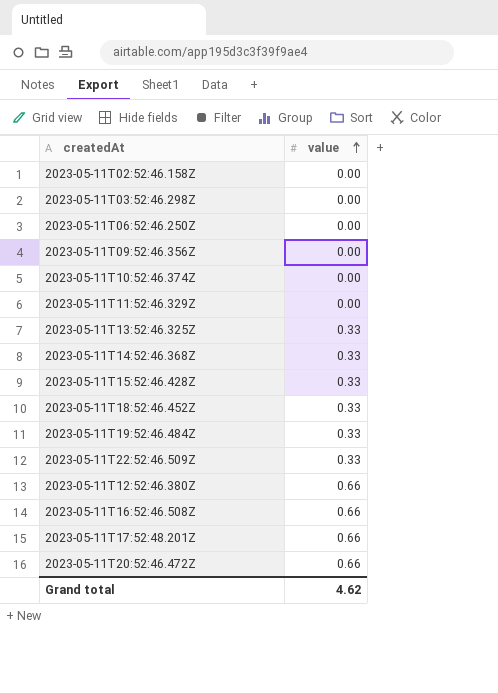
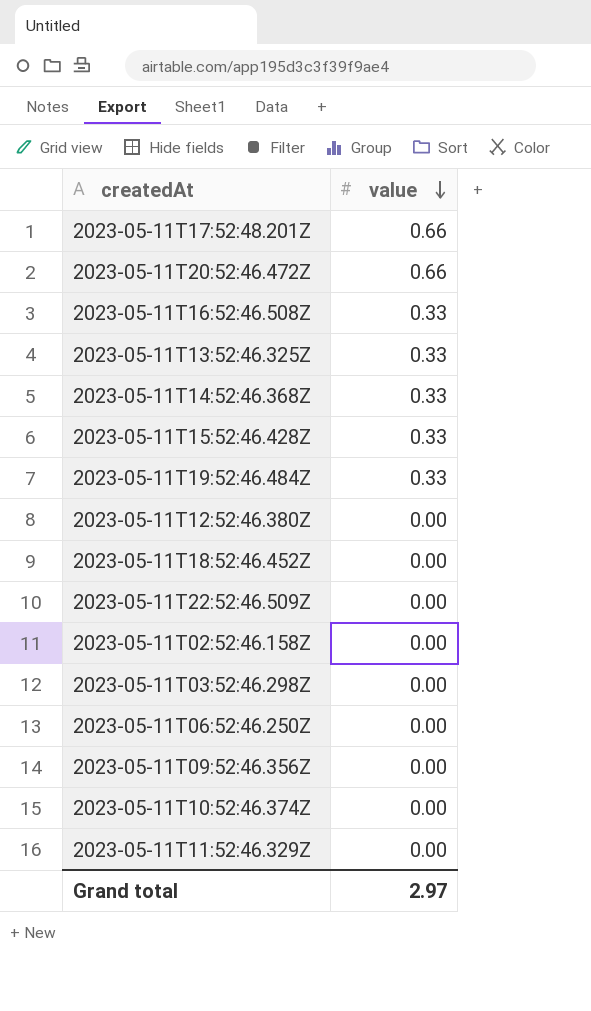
row order: value ascending -> value descending
2023-05-11T16:52:46.508Z | value: 0.66 -> 0.33
2023-05-11T12:52:46.380Z | value: 0.66 -> 0.00
2023-05-11T18:52:46.452Z | value: 0.33 -> 0.00
2023-05-11T22:52:46.509Z | value: 0.33 -> 0.00
Grand total | value: 4.62 -> 2.97

